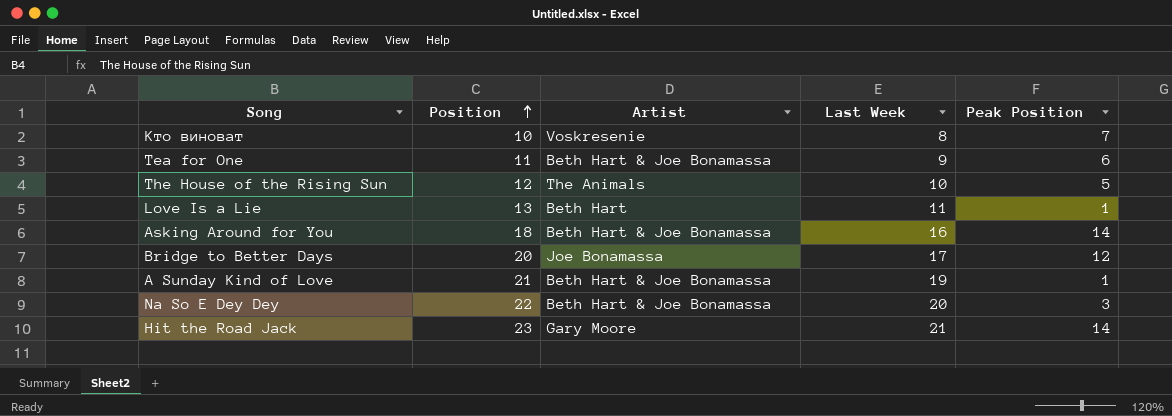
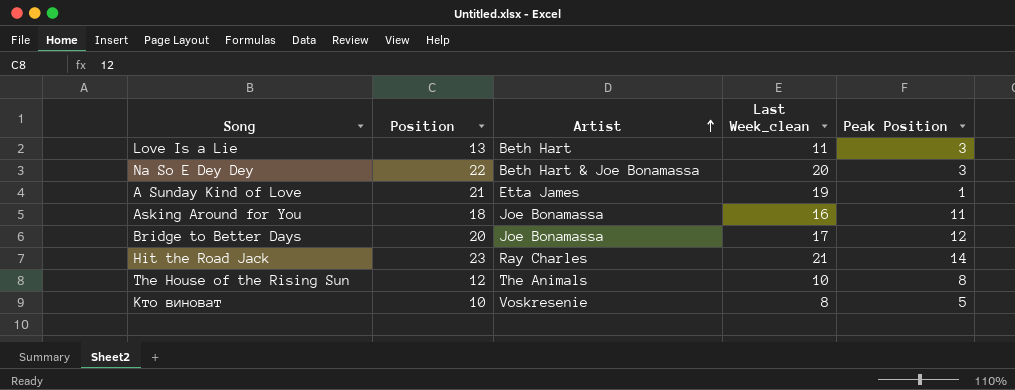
row order: Position ascending -> Artist ascending
column name: Last Week -> Last Week_clean
row Tea for One: 11 | Beth Hart & Joe Bonamassa | 9 | 6 -> none
Love Is a Lie | Peak Position: 1 -> 3
A Sunday Kind of Love | Artist: Beth Hart & Joe Bonamassa -> Etta James
Asking Around for You | Artist: Beth Hart & Joe Bonamassa -> Joe Bonamassa
Asking Around for You | Peak Position: 14 -> 11
Hit the Road Jack | Artist: Gary Moore -> Ray Charles
The House of the Rising Sun | Peak Position: 5 -> 8
Кто виноват | Peak Position: 7 -> 5

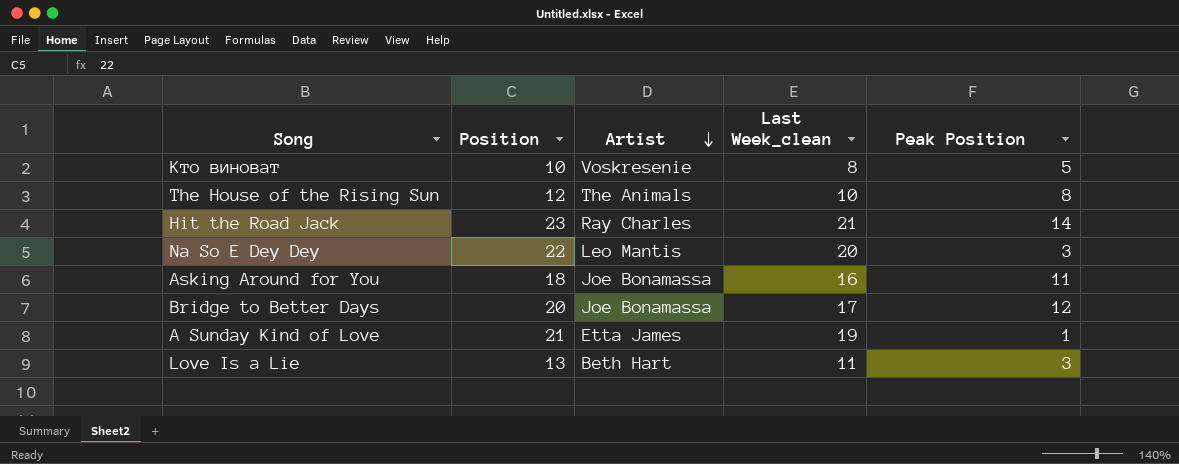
row order: Artist ascending -> Artist descending
Na So E Dey Dey | Artist: Beth Hart & Joe Bonamassa -> Leo Mantis

